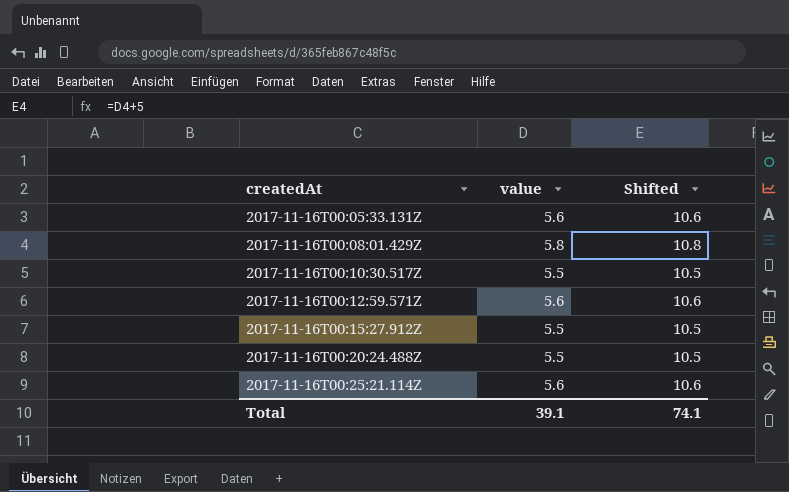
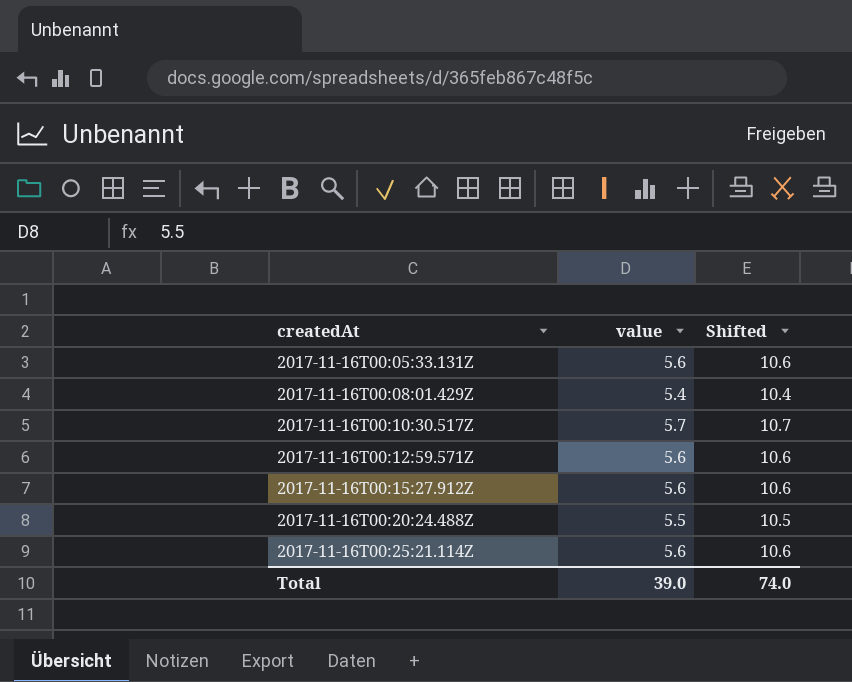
2017-11-16T00:08:01.429Z | value: 5.8 -> 5.4
2017-11-16T00:08:01.429Z | Shifted: 10.8 -> 10.4
2017-11-16T00:10:30.517Z | value: 5.5 -> 5.7
2017-11-16T00:10:30.517Z | Shifted: 10.5 -> 10.7
2017-11-16T00:15:27.912Z | value: 5.5 -> 5.6
2017-11-16T00:15:27.912Z | Shifted: 10.5 -> 10.6
Total | value: 39.1 -> 39.0
Total | Shifted: 74.1 -> 74.0

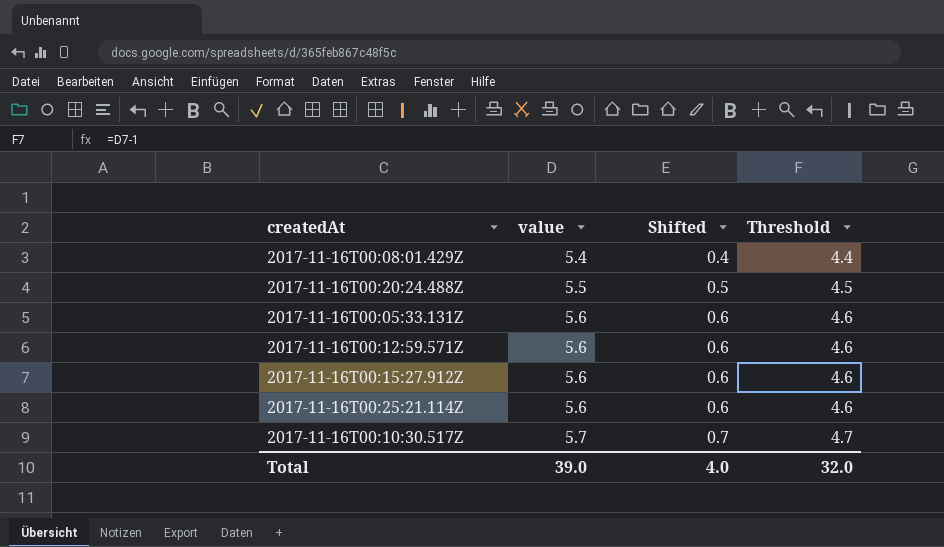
row order: createdAt ascending -> value ascending
column Shifted | formula: [value] + 5 -> [value] - 5
column Threshold | formula: none -> [value] - 1
Total | Shifted: 74.0 -> 4.0

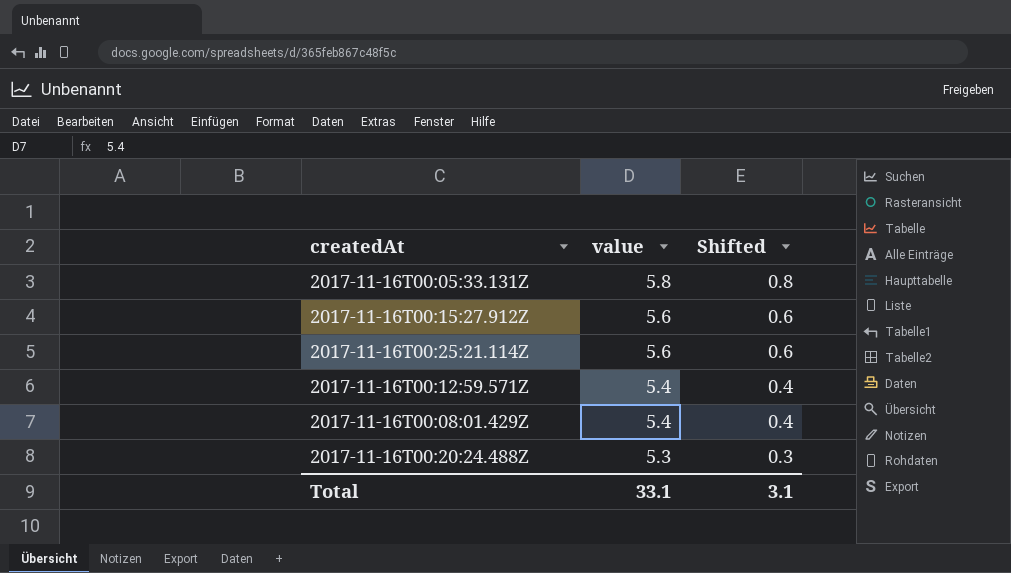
row order: value ascending -> value descending
column Threshold | formula: [value] - 1 -> none
row 2017-11-16T00:10:30.517Z: 5.7 | 0.7 | 4.7 -> none
2017-11-16T00:05:33.131Z | value: 5.6 -> 5.8
2017-11-16T00:05:33.131Z | Shifted: 0.6 -> 0.8
2017-11-16T00:12:59.571Z | value: 5.6 -> 5.4
2017-11-16T00:12:59.571Z | Shifted: 0.6 -> 0.4
2017-11-16T00:20:24.488Z | value: 5.5 -> 5.3
2017-11-16T00:20:24.488Z | Shifted: 0.5 -> 0.3
Total | value: 39.0 -> 33.1
Total | Shifted: 4.0 -> 3.1

